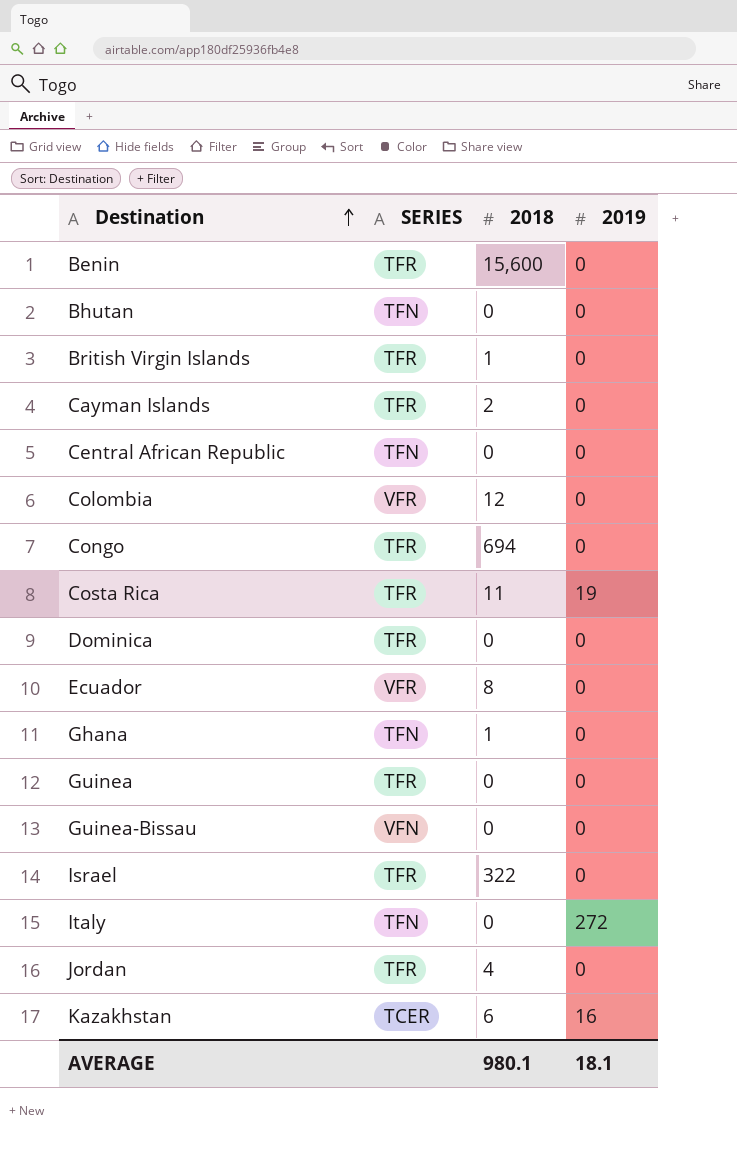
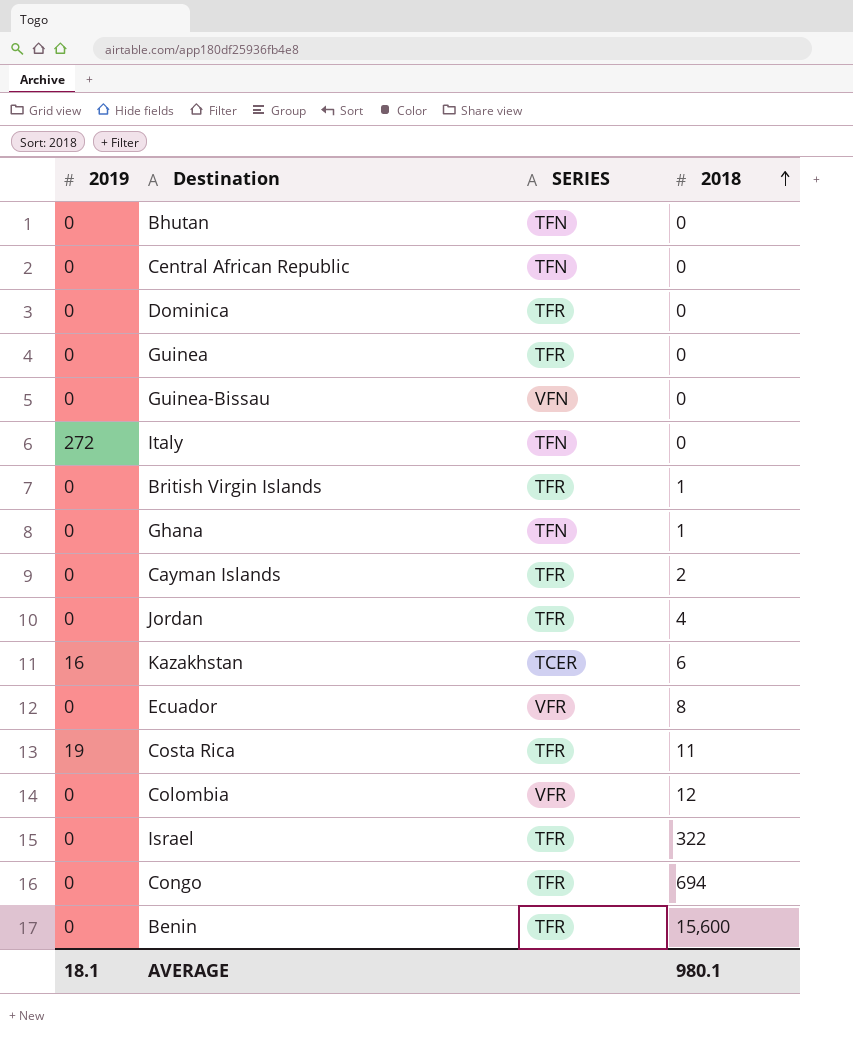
row order: Destination ascending -> 2018 ascending
column 2019 | position: 4 -> 1

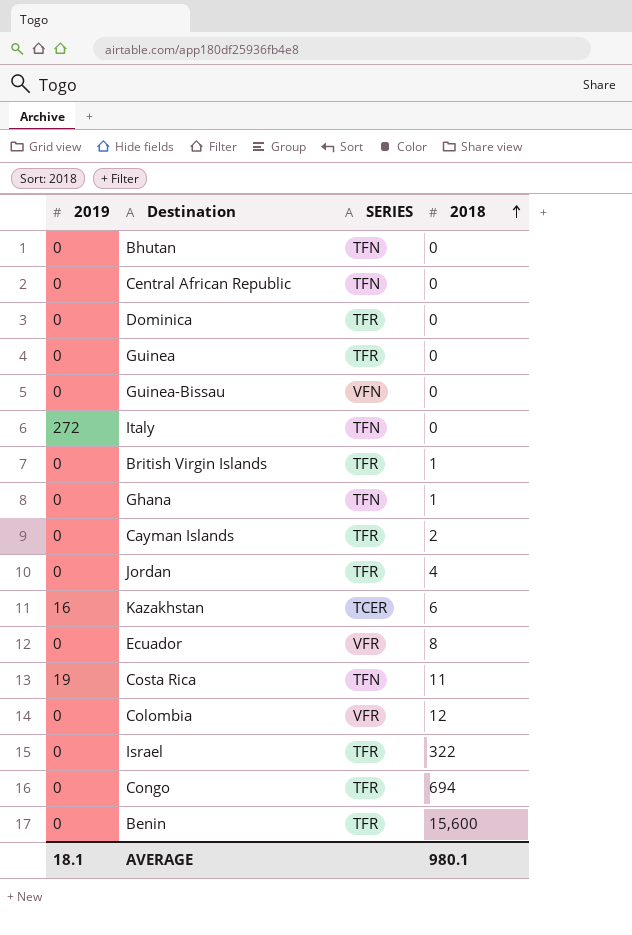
Costa Rica | SERIES: TFR -> TFN

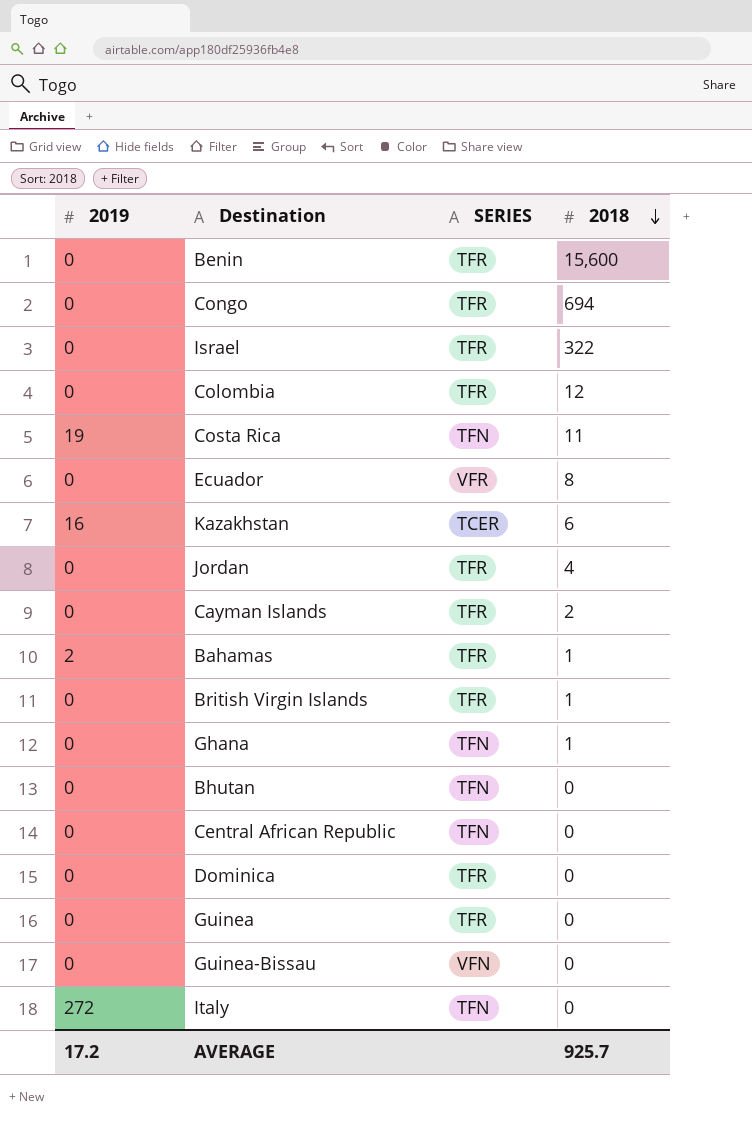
row order: 2018 ascending -> 2018 descending
Colombia | SERIES: VFR -> TFR
row Bahamas: none -> 2 | TFR | 1
AVERAGE | 2019: 18.1 -> 17.2
AVERAGE | 2018: 980.1 -> 925.7

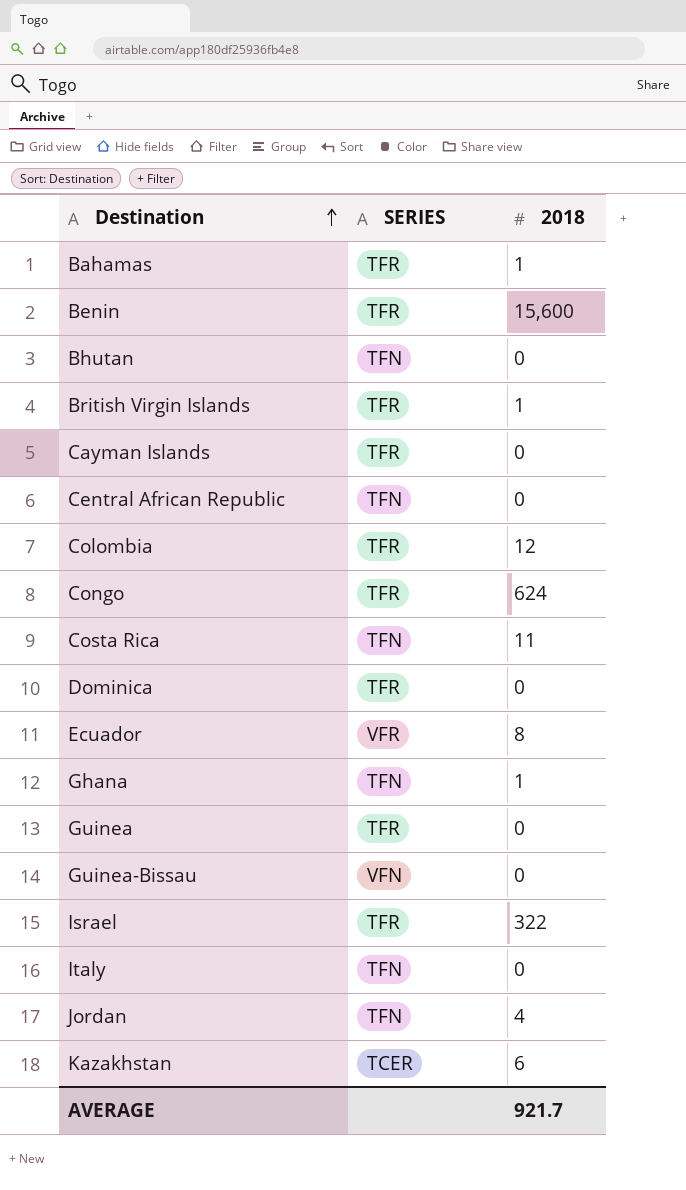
row order: 2018 descending -> Destination ascending
column 2019 | position: 1 -> none
Cayman Islands | 2018: 2 -> 0
Congo | 2018: 694 -> 624
Jordan | SERIES: TFR -> TFN
AVERAGE | 2018: 925.7 -> 921.7

